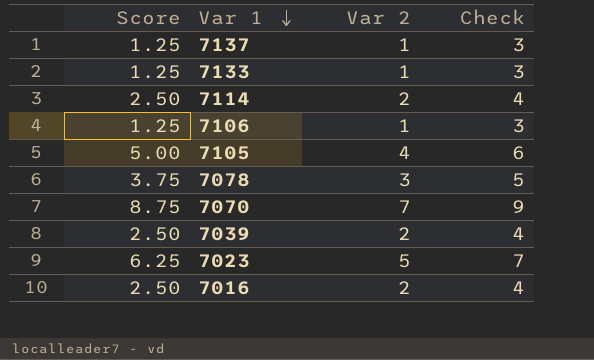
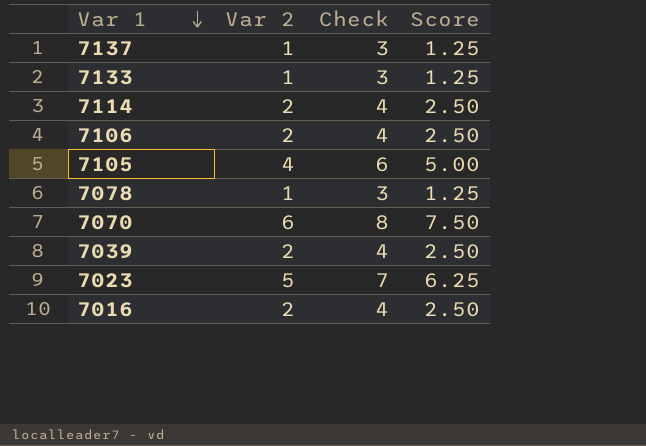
column Score | position: 1 -> 4
7106 | Var 2: 1 -> 2
7106 | Check: 3 -> 4
7106 | Score: 1.25 -> 2.50
7078 | Var 2: 3 -> 1
7078 | Check: 5 -> 3
7078 | Score: 3.75 -> 1.25
7070 | Var 2: 7 -> 6
7070 | Check: 9 -> 8
7070 | Score: 8.75 -> 7.50

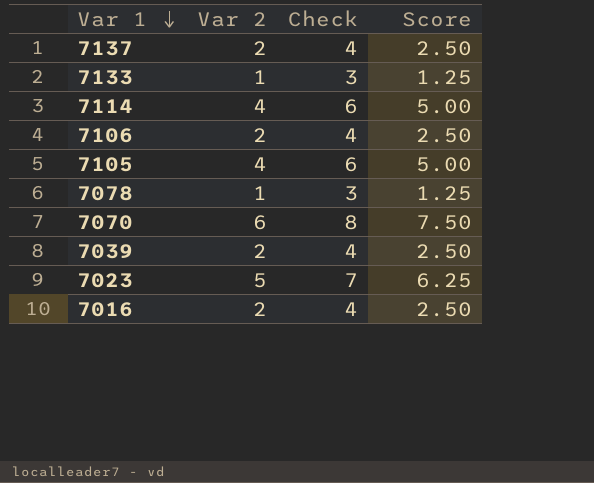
7137 | Var 2: 1 -> 2
7137 | Check: 3 -> 4
7137 | Score: 1.25 -> 2.50
7114 | Var 2: 2 -> 4
7114 | Check: 4 -> 6
7114 | Score: 2.50 -> 5.00

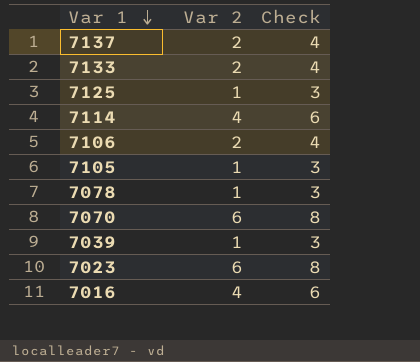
column Score | formula: [Var 2] * 1.25 -> none
7133 | Var 2: 1 -> 2
7133 | Check: 3 -> 4
row 7125: none -> 1 | 3
7105 | Var 2: 4 -> 1
7105 | Check: 6 -> 3
7039 | Var 2: 2 -> 1
7039 | Check: 4 -> 3
7023 | Var 2: 5 -> 6
7023 | Check: 7 -> 8
7016 | Var 2: 2 -> 4
7016 | Check: 4 -> 6

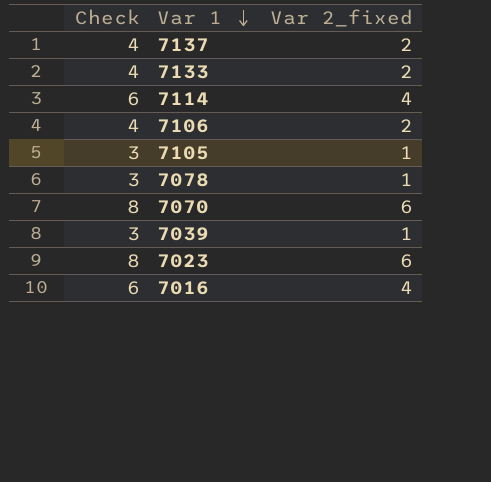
column Check | position: 3 -> 1
column name: Var 2 -> Var 2_fixed
row 7125: 1 | 3 -> none

